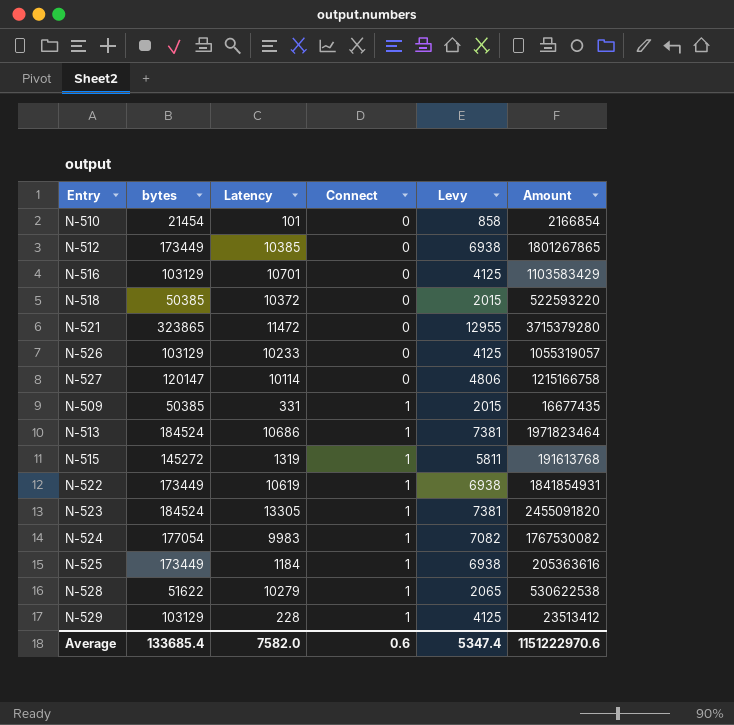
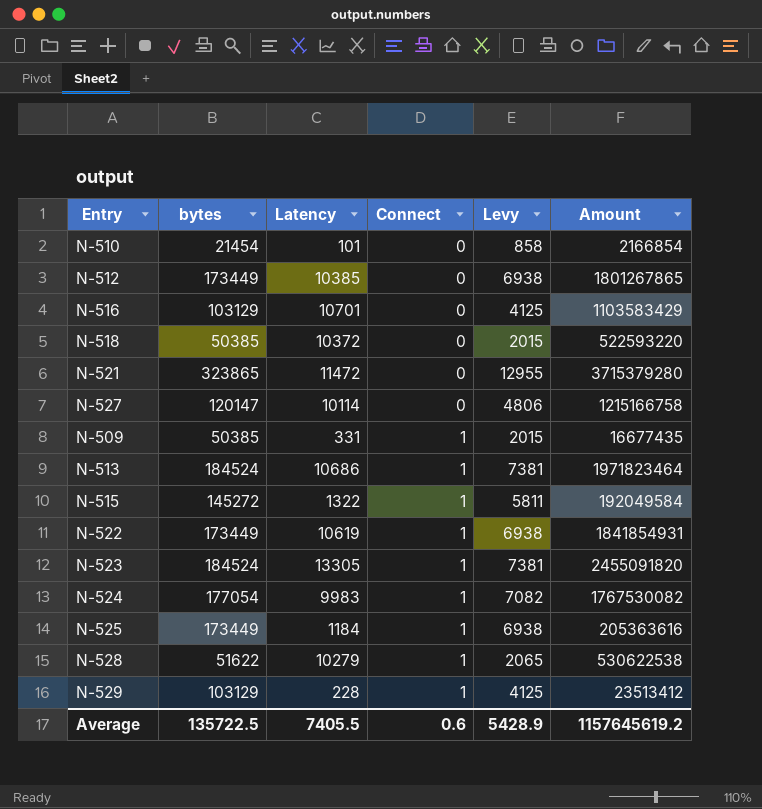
row N-526: 103129 | 10233 | 0 | 4125 | 1055319057 -> none
N-515 | Latency: 1319 -> 1322
N-515 | Amount: 191613768 -> 192049584
Average | bytes: 133685.4 -> 135722.5
Average | Latency: 7582.0 -> 7405.5
Average | Levy: 5347.4 -> 5428.9
Average | Amount: 1151222970.6 -> 1157645619.2

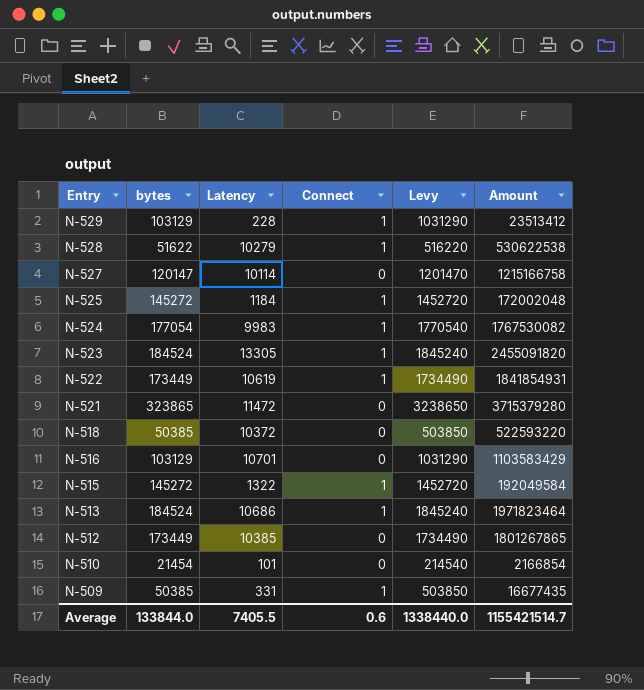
row order: Connect ascending -> Entry descending
column Levy | formula: [bytes] * 0.04 -> [bytes] * 10
N-525 | bytes: 173449 -> 145272
N-525 | Amount: 205363616 -> 172002048
Average | bytes: 135722.5 -> 133844.0
Average | Levy: 5428.9 -> 1338440.0
Average | Amount: 1157645619.2 -> 1155421514.7

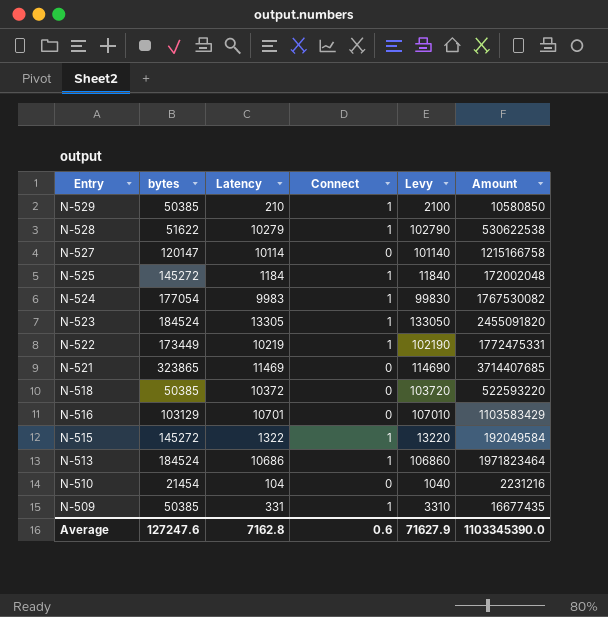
column Levy | formula: [bytes] * 10 -> [Latency] * 10
row N-512: 173449 | 10385 | 0 | 1734490 | 1801267865 -> none
N-529 | bytes: 103129 -> 50385
N-529 | Latency: 228 -> 210
N-529 | Amount: 23513412 -> 10580850
N-522 | Latency: 10619 -> 10219
N-522 | Amount: 1841854931 -> 1772475331
N-521 | Latency: 11472 -> 11469
N-521 | Amount: 3715379280 -> 3714407685
N-510 | Latency: 101 -> 104
N-510 | Amount: 2166854 -> 2231216
Average | bytes: 133844.0 -> 127247.6
Average | Latency: 7405.5 -> 7162.8
Average | Levy: 1338440.0 -> 71627.9
Average | Amount: 1155421514.7 -> 1103345390.0

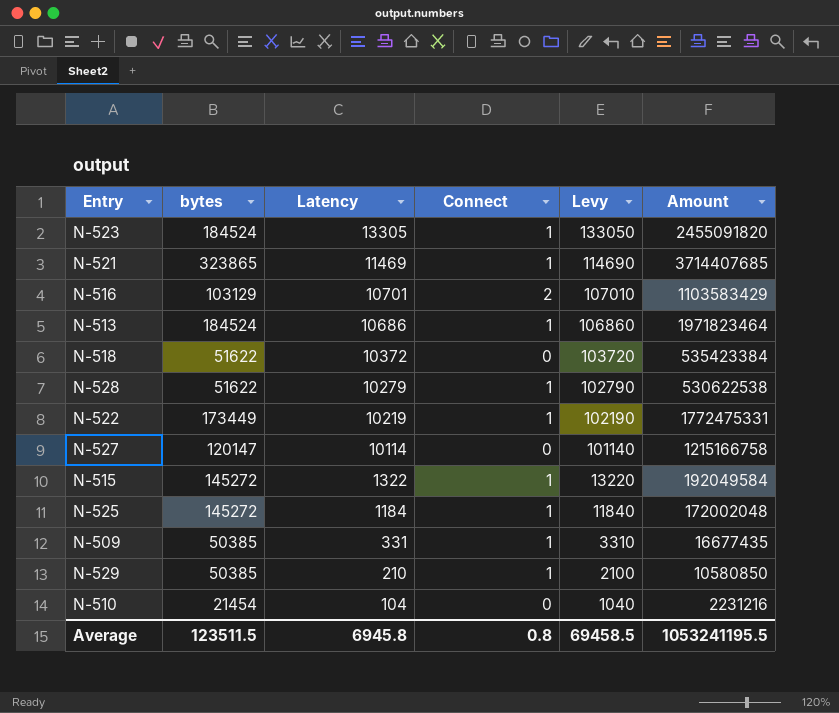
row order: Entry descending -> Latency descending
row N-524: 177054 | 9983 | 1 | 99830 | 1767530082 -> none
N-521 | Connect: 0 -> 1
N-516 | Connect: 0 -> 2
N-518 | bytes: 50385 -> 51622
N-518 | Amount: 522593220 -> 535423384
Average | bytes: 127247.6 -> 123511.5
Average | Latency: 7162.8 -> 6945.8
Average | Connect: 0.6 -> 0.8
Average | Levy: 71627.9 -> 69458.5
Average | Amount: 1103345390.0 -> 1053241195.5

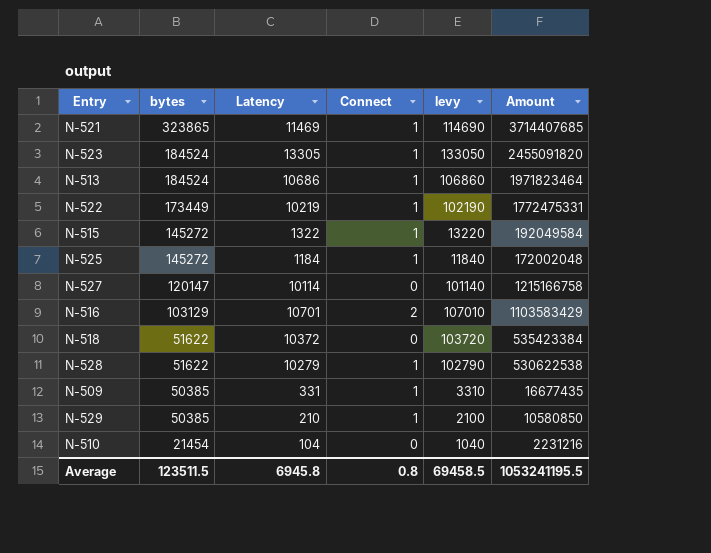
row order: Latency descending -> bytes descending
column name: Levy -> levy

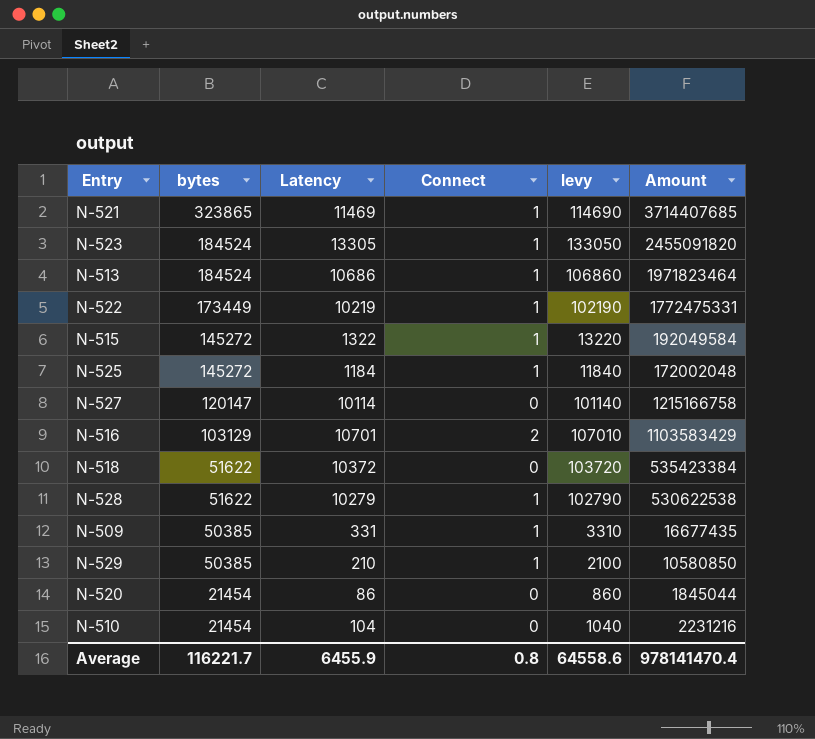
row N-520: none -> 21454 | 86 | 0 | 860 | 1845044
Average | bytes: 123511.5 -> 116221.7
Average | Latency: 6945.8 -> 6455.9
Average | levy: 69458.5 -> 64558.6
Average | Amount: 1053241195.5 -> 978141470.4

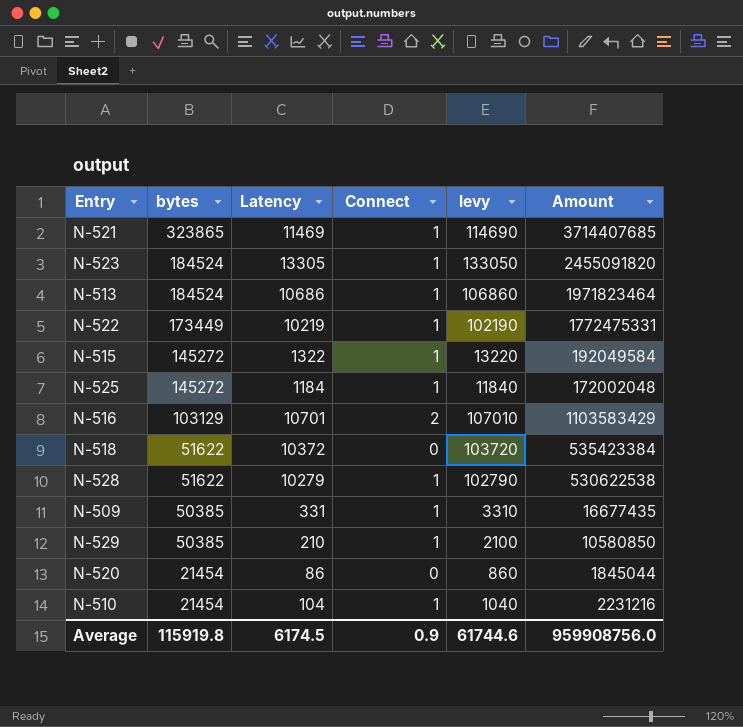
row N-527: 120147 | 10114 | 0 | 101140 | 1215166758 -> none
N-510 | Connect: 0 -> 1
Average | bytes: 116221.7 -> 115919.8
Average | Latency: 6455.9 -> 6174.5
Average | Connect: 0.8 -> 0.9
Average | levy: 64558.6 -> 61744.6
Average | Amount: 978141470.4 -> 959908756.0

